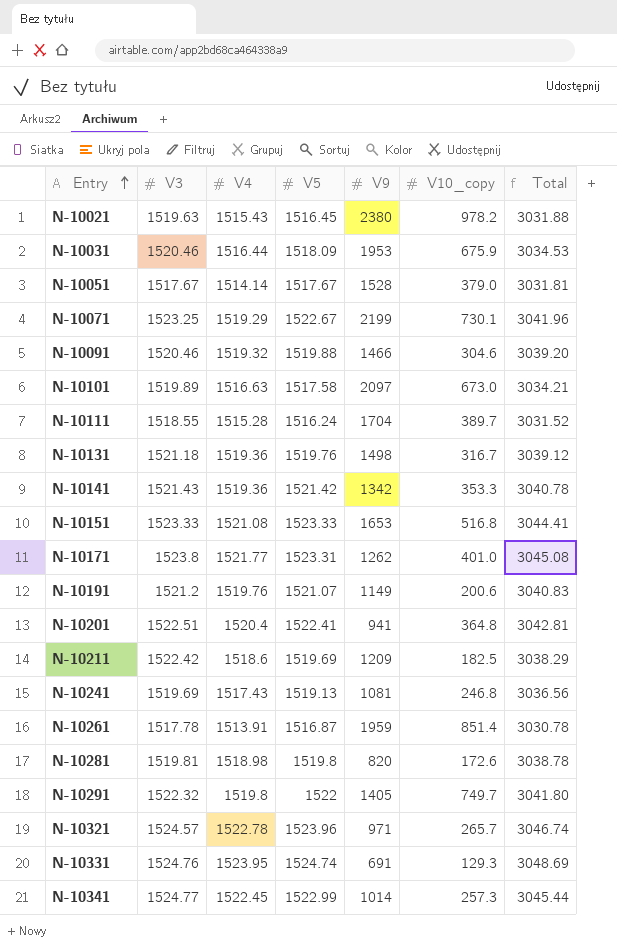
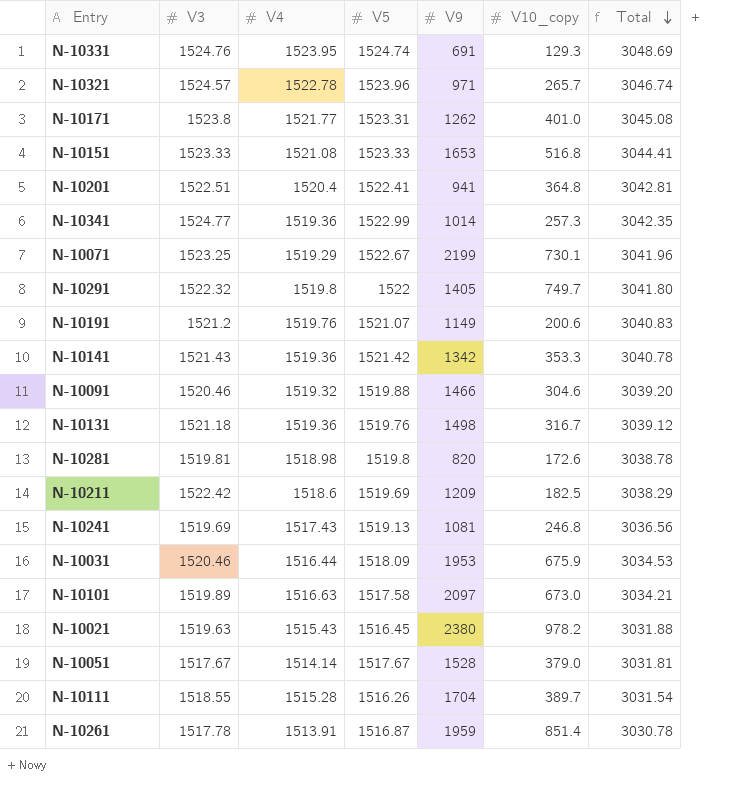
row order: Entry ascending -> Total descending
N-10341 | V4: 1522.45 -> 1519.36
N-10341 | Total: 3045.44 -> 3042.35
N-10111 | V5: 1516.24 -> 1516.26
N-10111 | Total: 3031.52 -> 3031.54

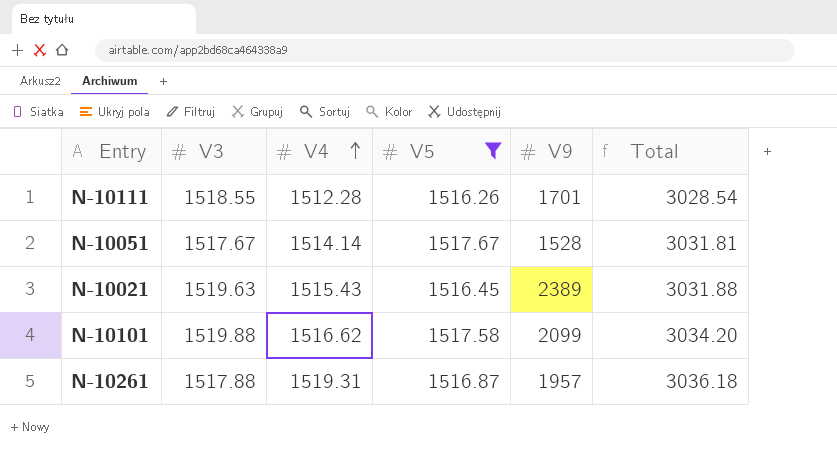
filter: none -> V5 <= 1517.67
row order: Total descending -> V4 ascending
column V10_copy | position: 6 -> none
N-10111 | V4: 1515.28 -> 1512.28
N-10111 | V9: 1704 -> 1701
N-10111 | Total: 3031.54 -> 3028.54
N-10021 | V9: 2380 -> 2389
N-10101 | V3: 1519.89 -> 1519.88
N-10101 | V4: 1516.63 -> 1516.62
N-10101 | V9: 2097 -> 2099
N-10101 | Total: 3034.21 -> 3034.20
N-10261 | V3: 1517.78 -> 1517.88
N-10261 | V4: 1513.91 -> 1519.31
N-10261 | V9: 1959 -> 1957
N-10261 | Total: 3030.78 -> 3036.18

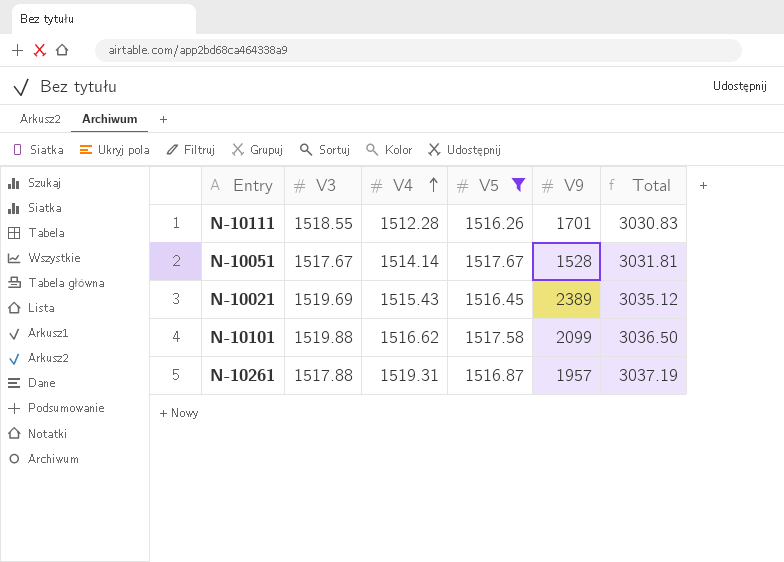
column Total | formula: [V4] + [V5] -> [V3] + [V4]
N-10021 | V3: 1519.63 -> 1519.69

